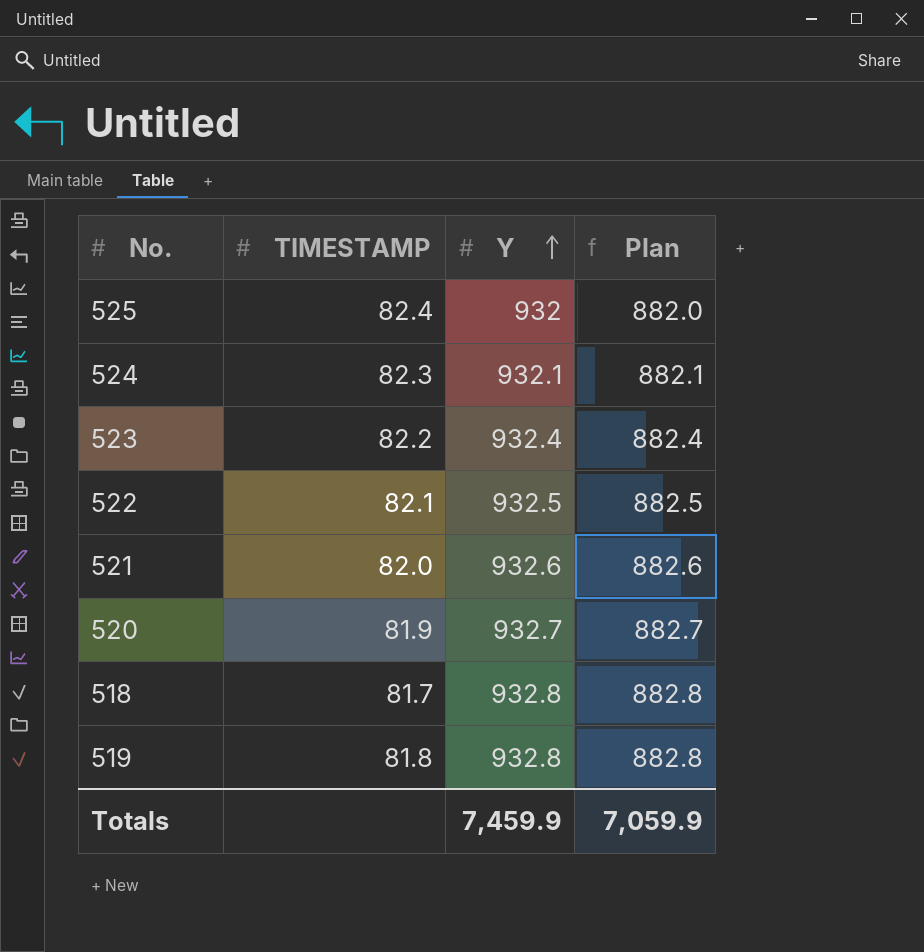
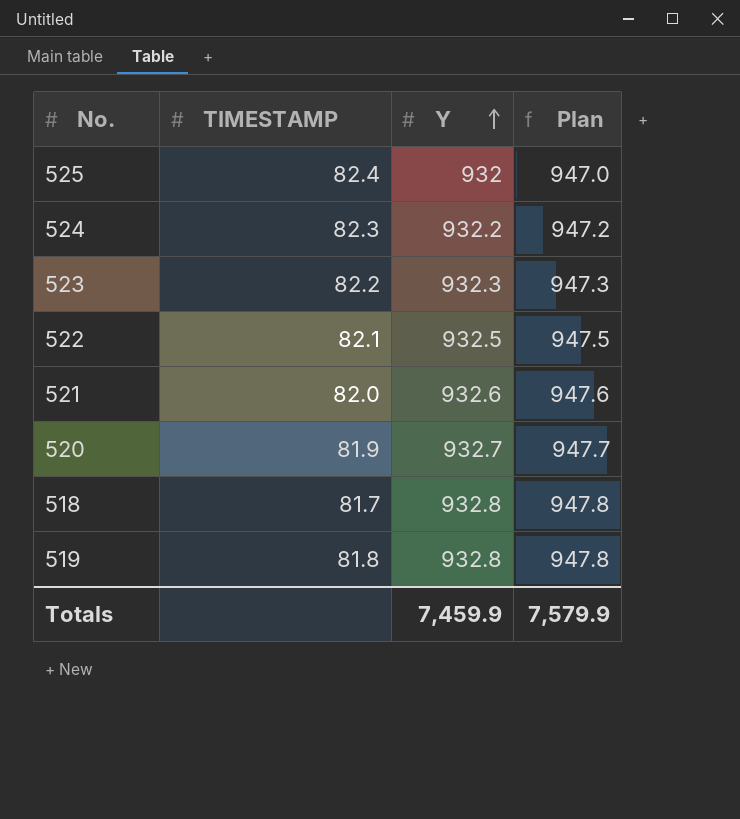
column Plan | formula: [Y] - 50 -> [Y] + 15
524 | Y: 932.1 -> 932.2
523 | Y: 932.4 -> 932.3
Totals | Plan: 7,059.9 -> 7,579.9

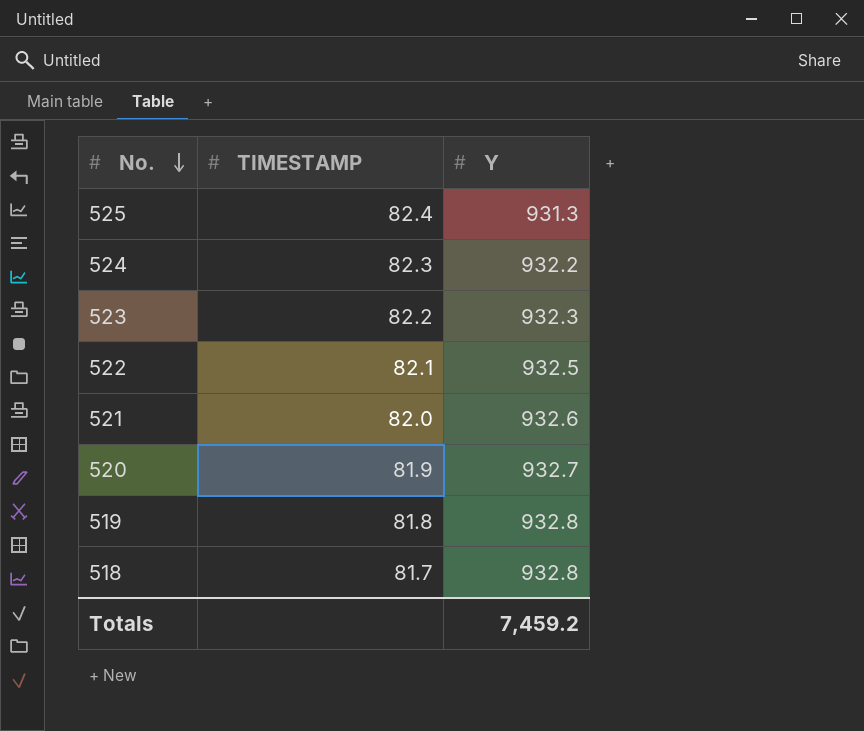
row order: Y ascending -> No. descending
column Plan | formula: [Y] + 15 -> none
525 | Y: 932 -> 931.3
Totals | Y: 7,459.9 -> 7,459.2

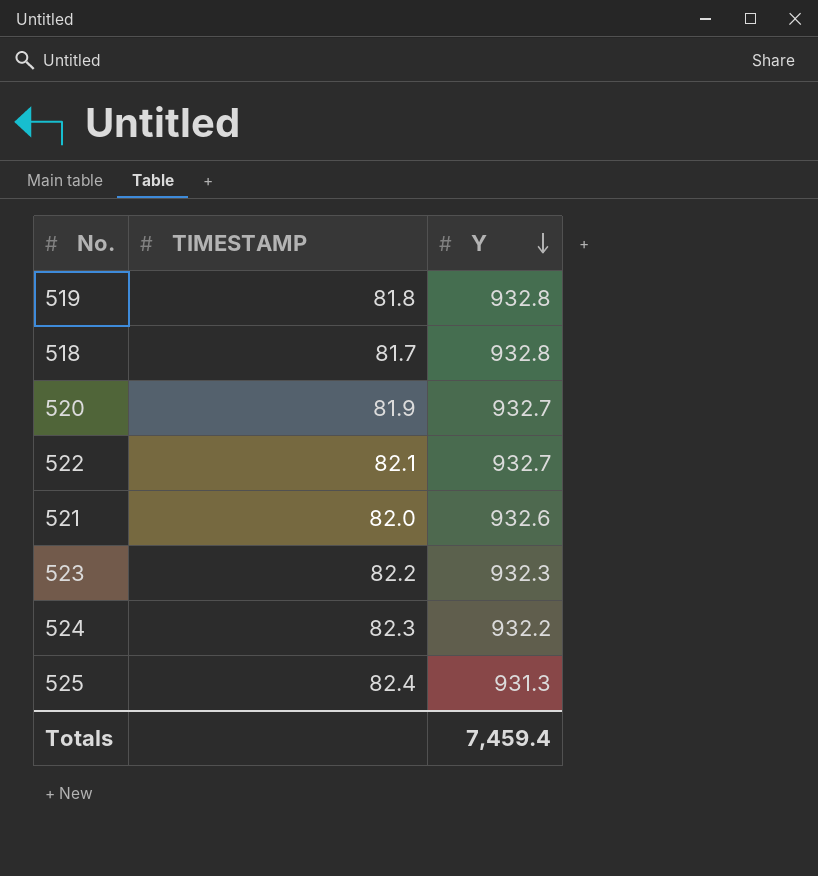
row order: No. descending -> Y descending
522 | Y: 932.5 -> 932.7
Totals | Y: 7,459.2 -> 7,459.4

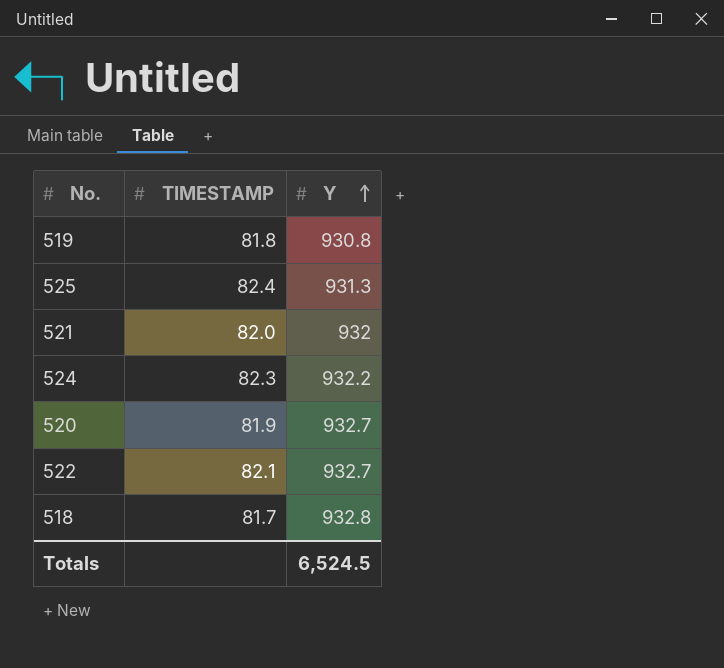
row order: Y descending -> Y ascending
row 523: 82.2 | 932.3 -> none
519 | Y: 932.8 -> 930.8
521 | Y: 932.6 -> 932
Totals | Y: 7,459.4 -> 6,524.5

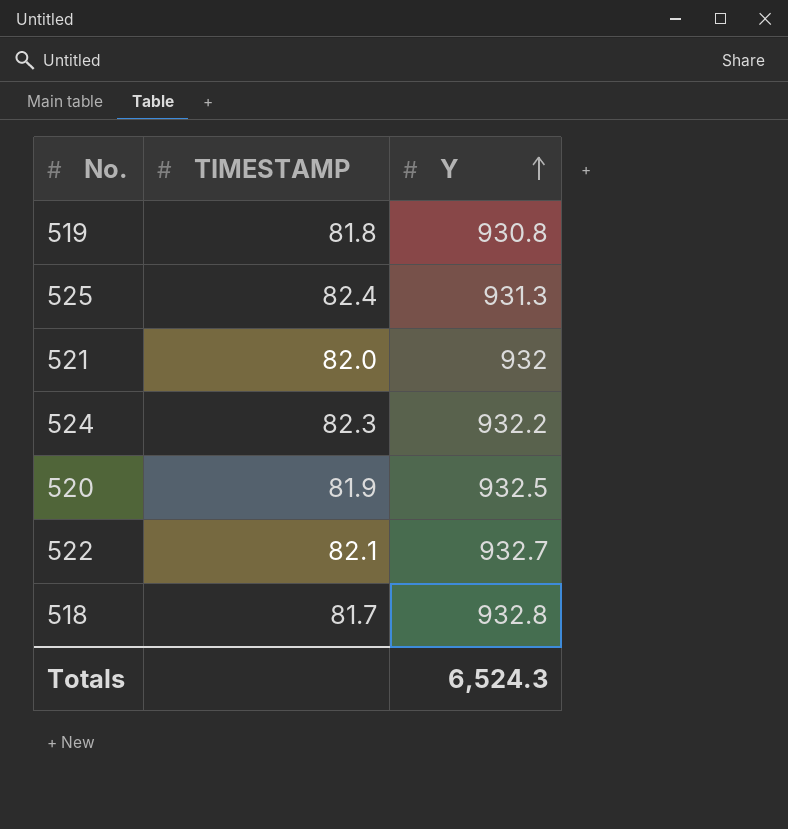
520 | Y: 932.7 -> 932.5
Totals | Y: 6,524.5 -> 6,524.3

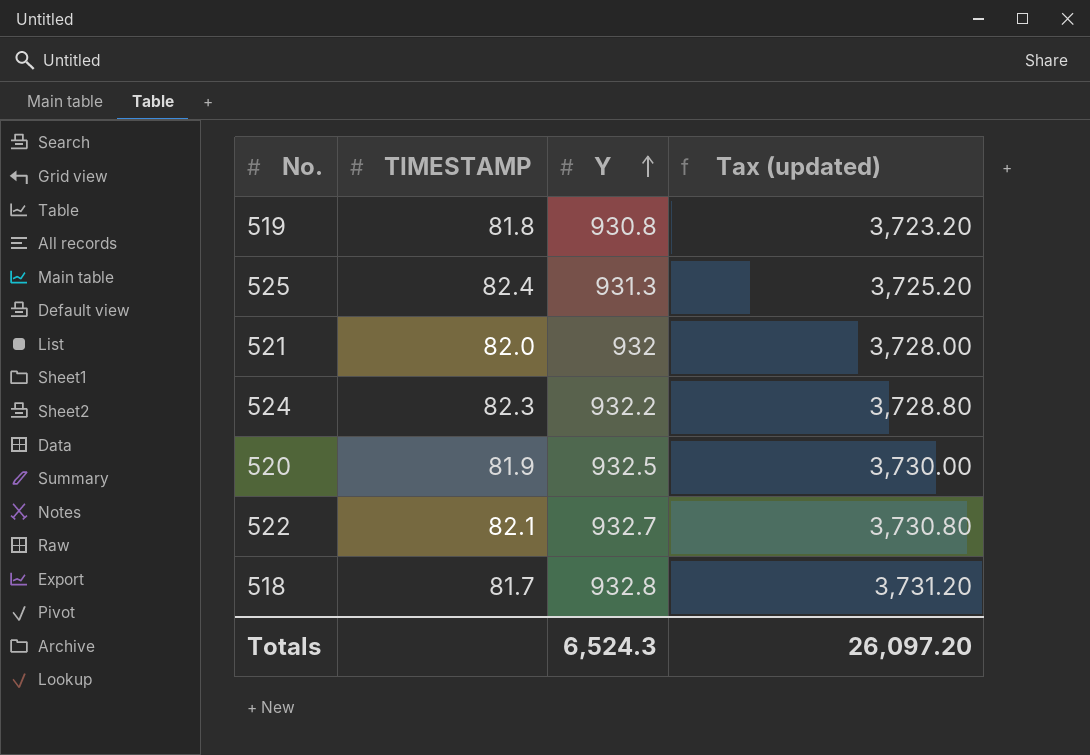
column Tax (updated) | formula: none -> [Y] * 4

